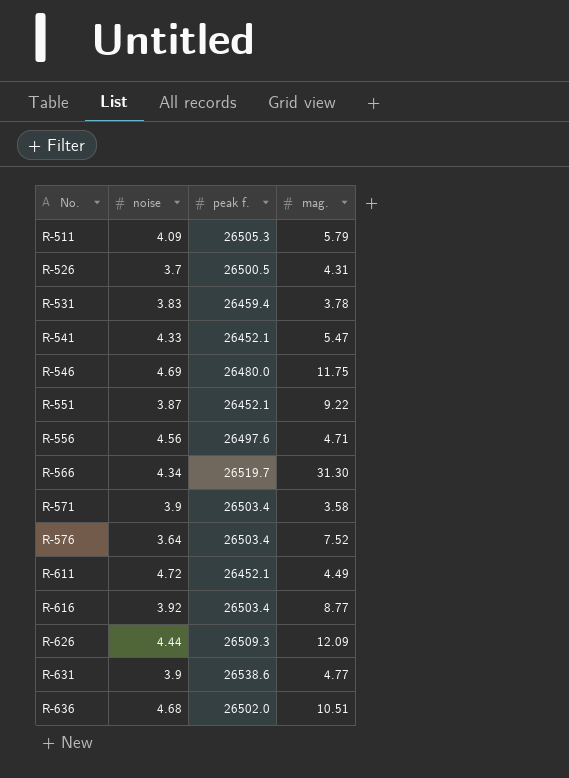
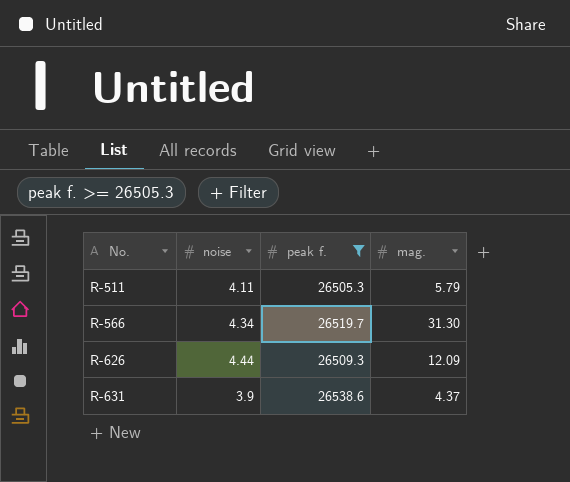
filter: none -> peak f. >= 26505.3
R-511 | noise: 4.09 -> 4.11
R-631 | mag.: 4.77 -> 4.37

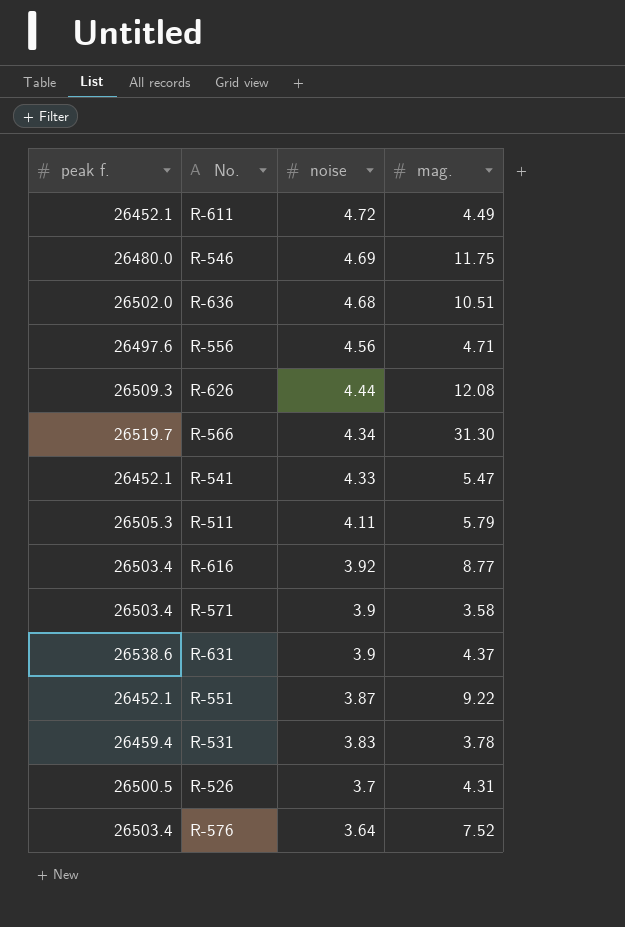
filter: peak f. >= 26505.3 -> none
row order: No. ascending -> noise descending
column peak f. | position: 3 -> 1
R-626 | mag.: 12.09 -> 12.08

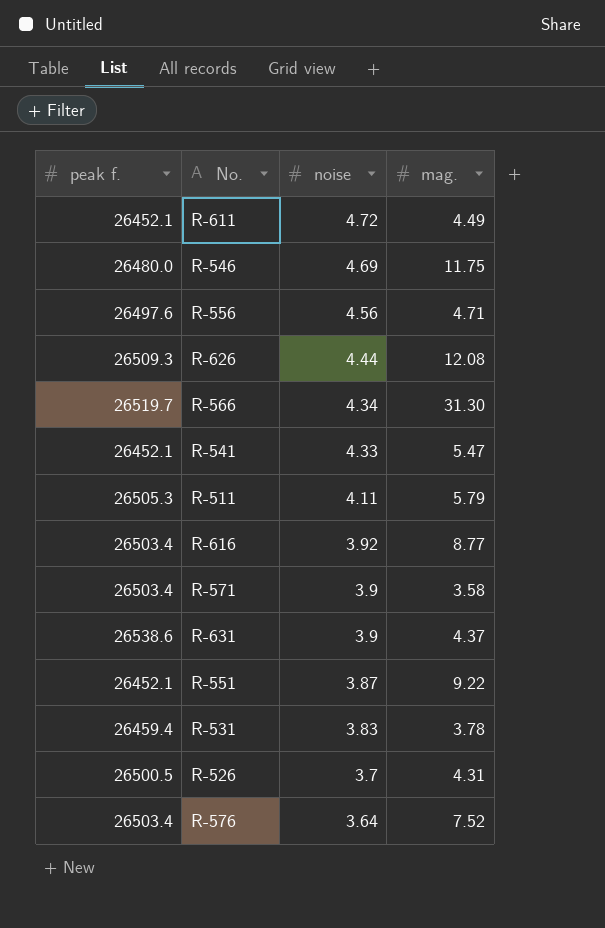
row R-636: 26502.0 | 4.68 | 10.51 -> none

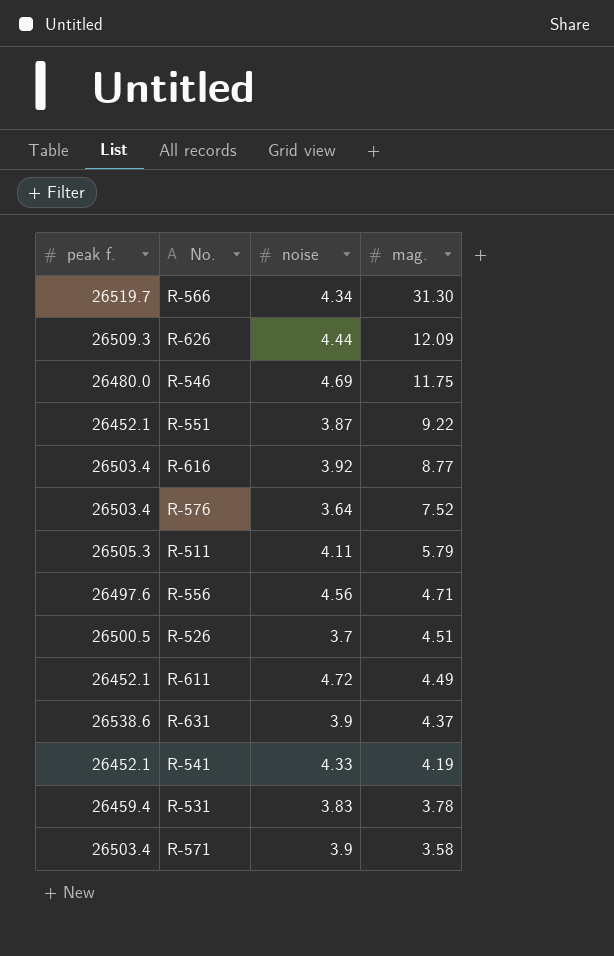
row order: noise descending -> mag. descending
R-626 | mag.: 12.08 -> 12.09
R-526 | mag.: 4.31 -> 4.51
R-541 | mag.: 5.47 -> 4.19

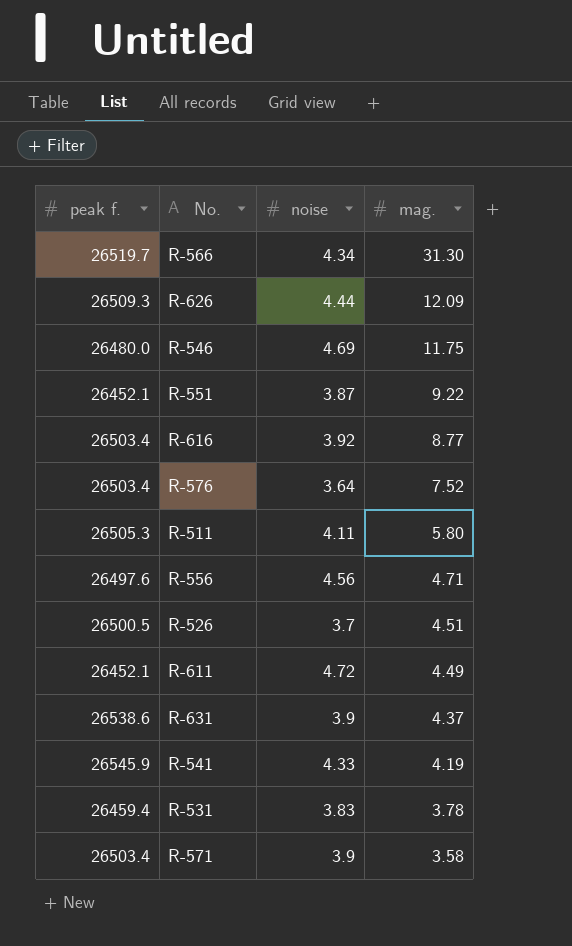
R-511 | mag.: 5.79 -> 5.80
R-541 | peak f.: 26452.1 -> 26545.9

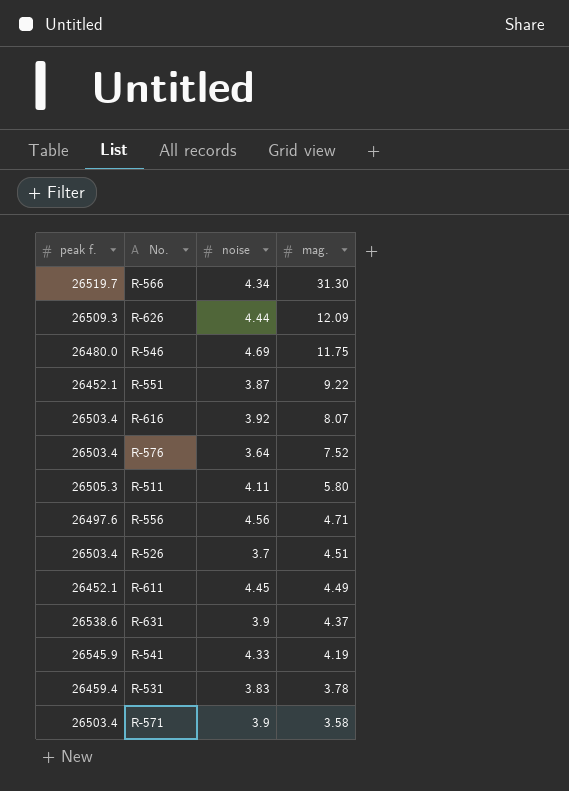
R-616 | mag.: 8.77 -> 8.07
R-526 | peak f.: 26500.5 -> 26503.4
R-611 | noise: 4.72 -> 4.45

